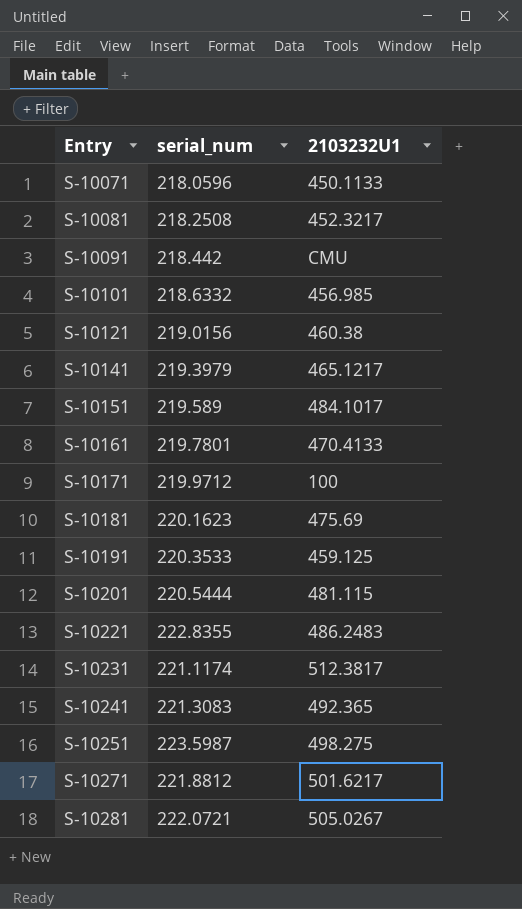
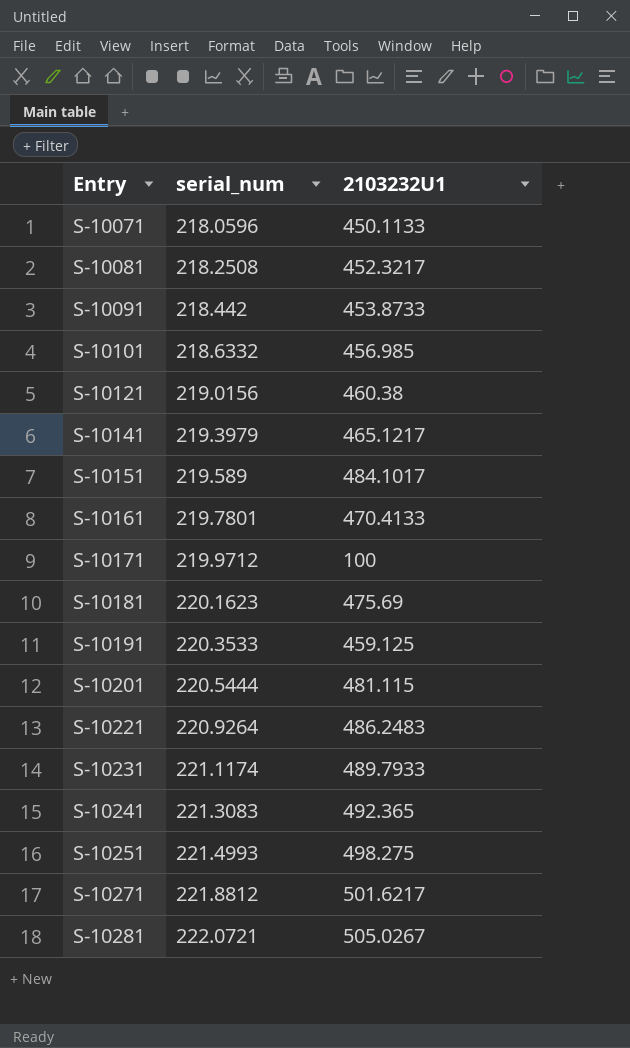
S-10091 | 2103232U1: CMU -> 453.8733
S-10221 | serial_num: 222.8355 -> 220.9264
S-10231 | 2103232U1: 512.3817 -> 489.7933
S-10251 | serial_num: 223.5987 -> 221.4993

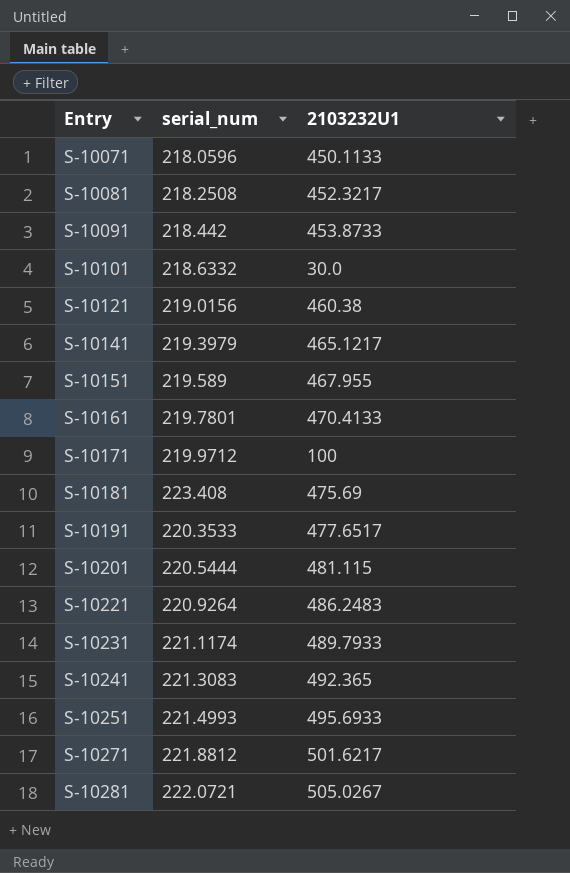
S-10101 | 2103232U1: 456.985 -> 30.0
S-10151 | 2103232U1: 484.1017 -> 467.955
S-10181 | serial_num: 220.1623 -> 223.408
S-10191 | 2103232U1: 459.125 -> 477.6517
S-10251 | 2103232U1: 498.275 -> 495.6933

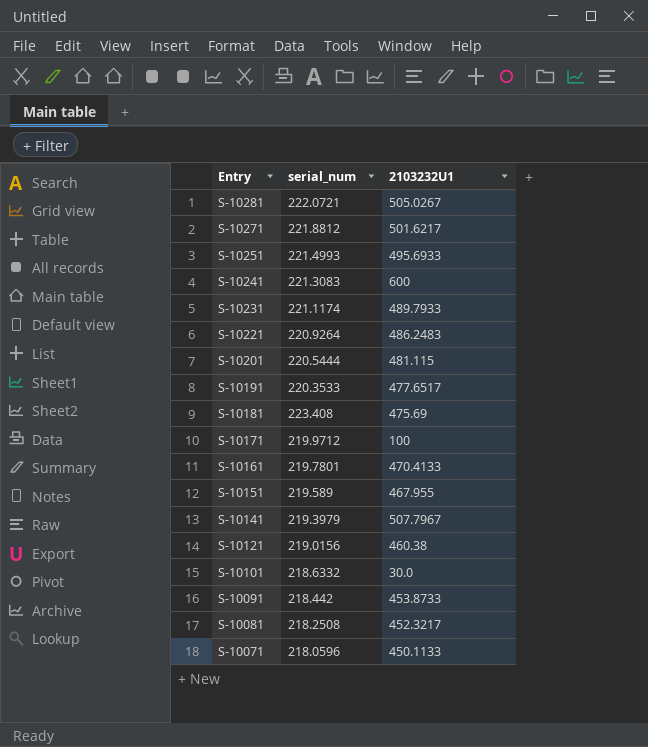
row order: Entry ascending -> Entry descending
S-10241 | 2103232U1: 492.365 -> 600
S-10141 | 2103232U1: 465.1217 -> 507.7967

